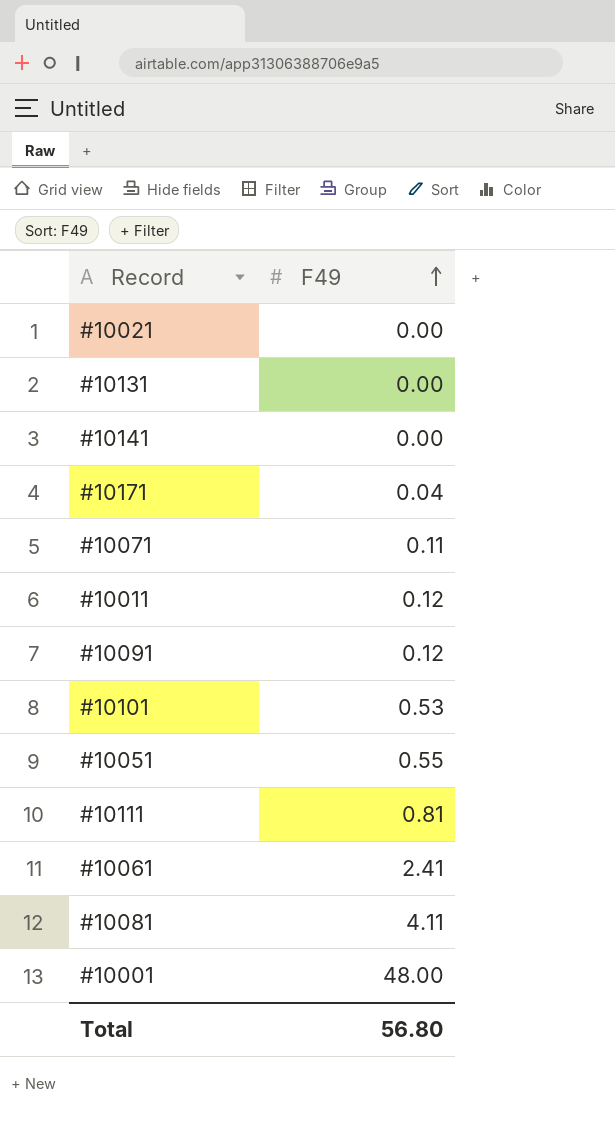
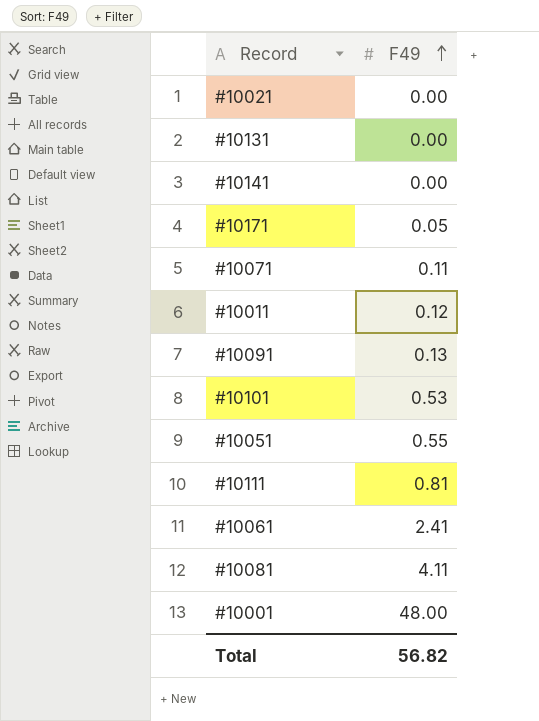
#10171 | F49: 0.04 -> 0.05
#10091 | F49: 0.12 -> 0.13
Total | F49: 56.80 -> 56.82

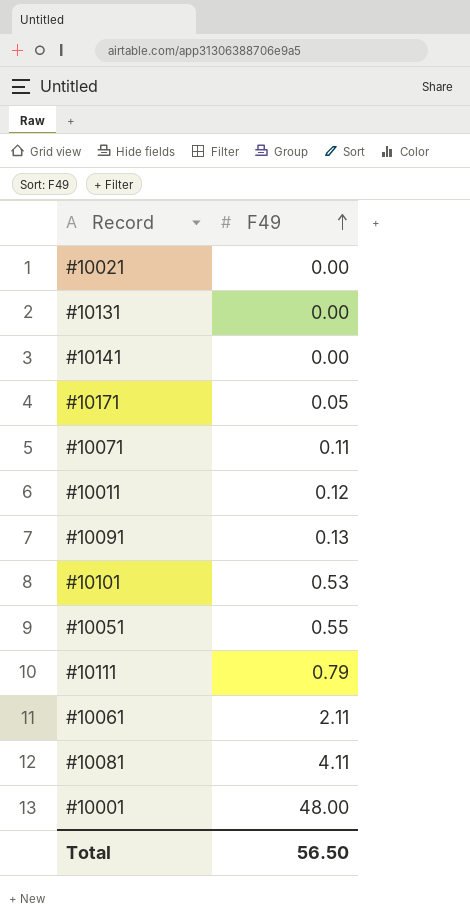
#10111 | F49: 0.81 -> 0.79
#10061 | F49: 2.41 -> 2.11
Total | F49: 56.82 -> 56.50

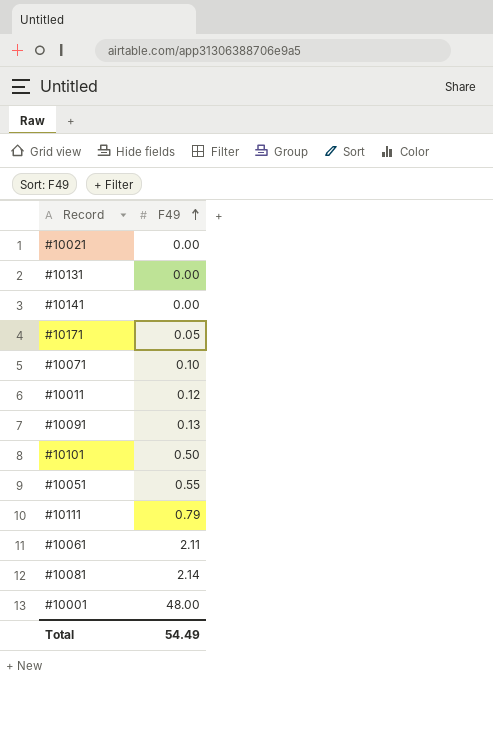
#10071 | F49: 0.11 -> 0.10
#10101 | F49: 0.53 -> 0.50
#10081 | F49: 4.11 -> 2.14
Total | F49: 56.50 -> 54.49

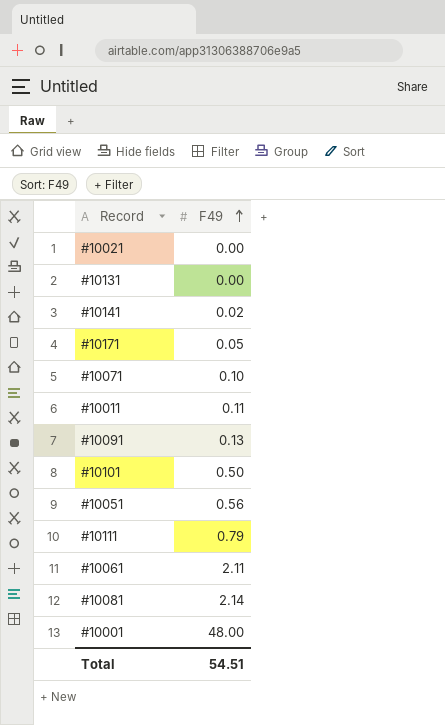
#10141 | F49: 0.00 -> 0.02
#10011 | F49: 0.12 -> 0.11
#10051 | F49: 0.55 -> 0.56
Total | F49: 54.49 -> 54.51

